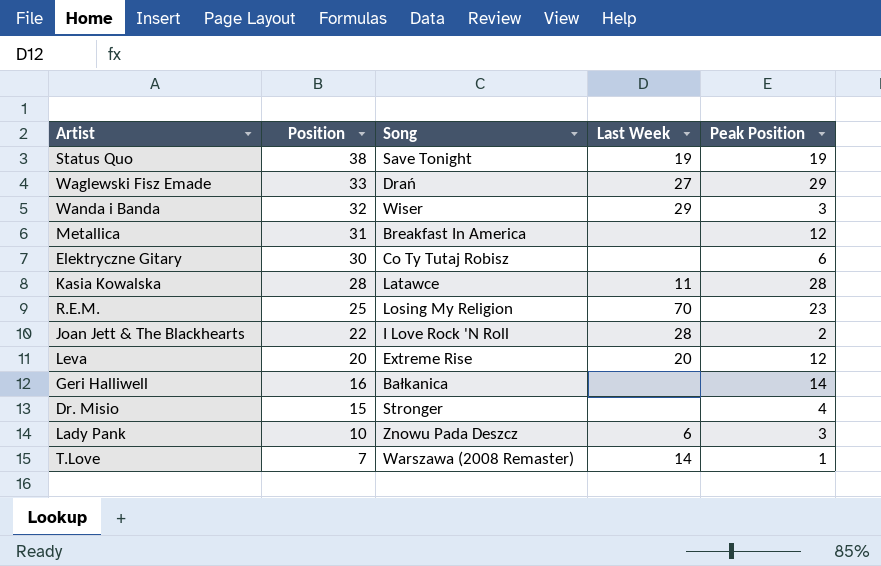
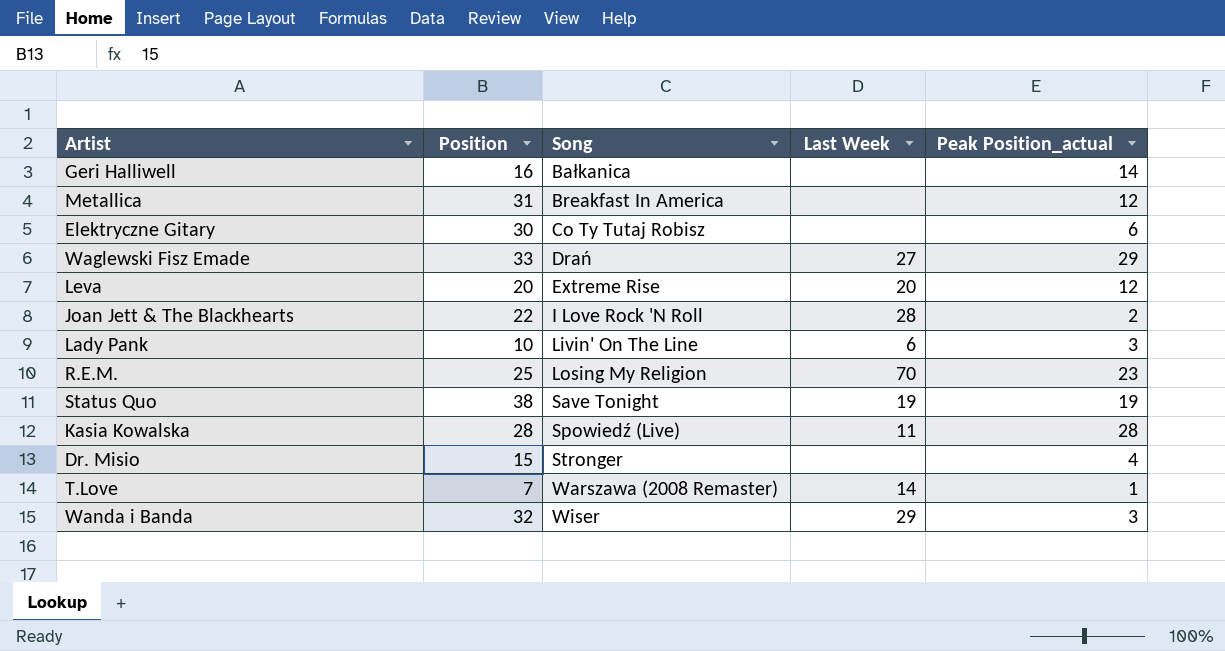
row order: Position descending -> Song ascending
column name: Peak Position -> Peak Position_actual
Lady Pank | Song: Znowu Pada Deszcz -> Livin' On The Line
Kasia Kowalska | Song: Latawce -> Spowiedź (Live)

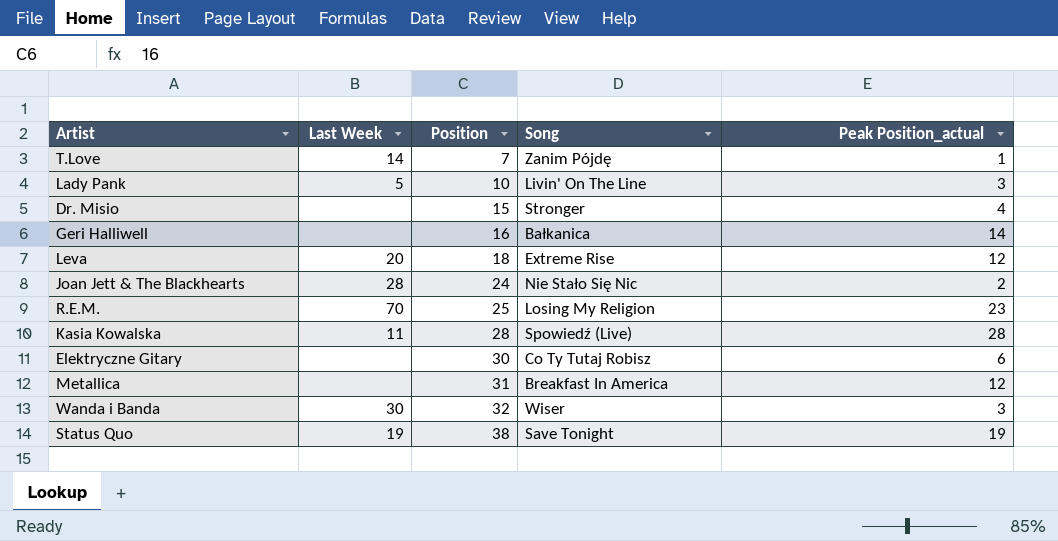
row order: Song ascending -> Position ascending
column Last Week | position: 4 -> 2
row Waglewski Fisz Emade: 33 | Drań | 27 | 29 -> none
T.Love | Song: Warszawa (2008 Remaster) -> Zanim Pójdę
Lady Pank | Last Week: 6 -> 5
Leva | Position: 20 -> 18
Joan Jett & The Blackhearts | Position: 22 -> 24
Joan Jett & The Blackhearts | Song: I Love Rock 'N Roll -> Nie Stało Się Nic
Wanda i Banda | Last Week: 29 -> 30

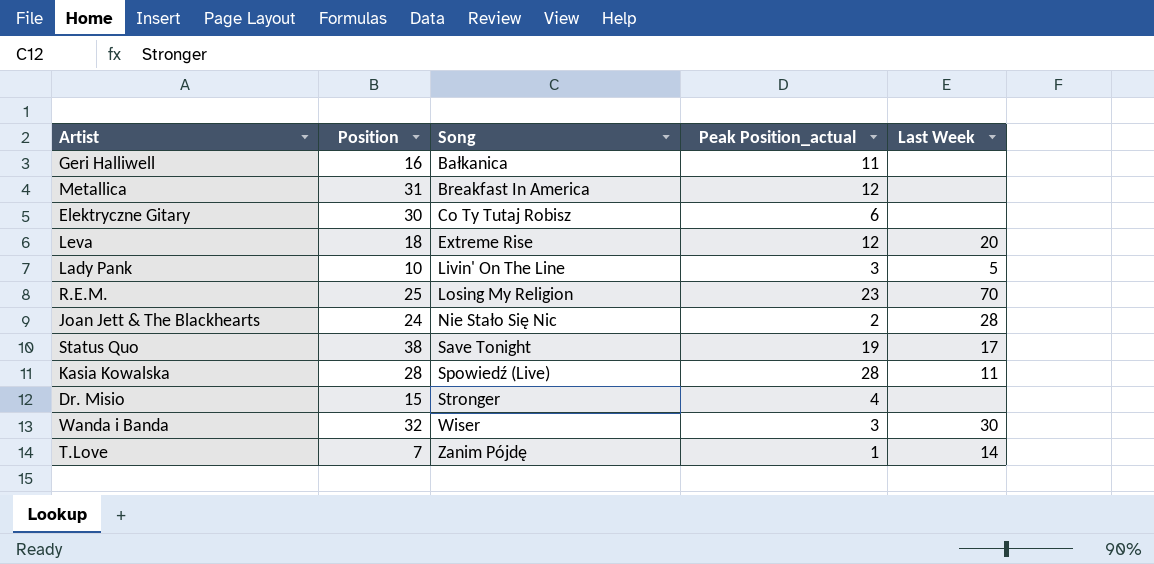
row order: Position ascending -> Song ascending
column Last Week | position: 2 -> 5
Geri Halliwell | Peak Position_actual: 14 -> 11
Status Quo | Last Week: 19 -> 17

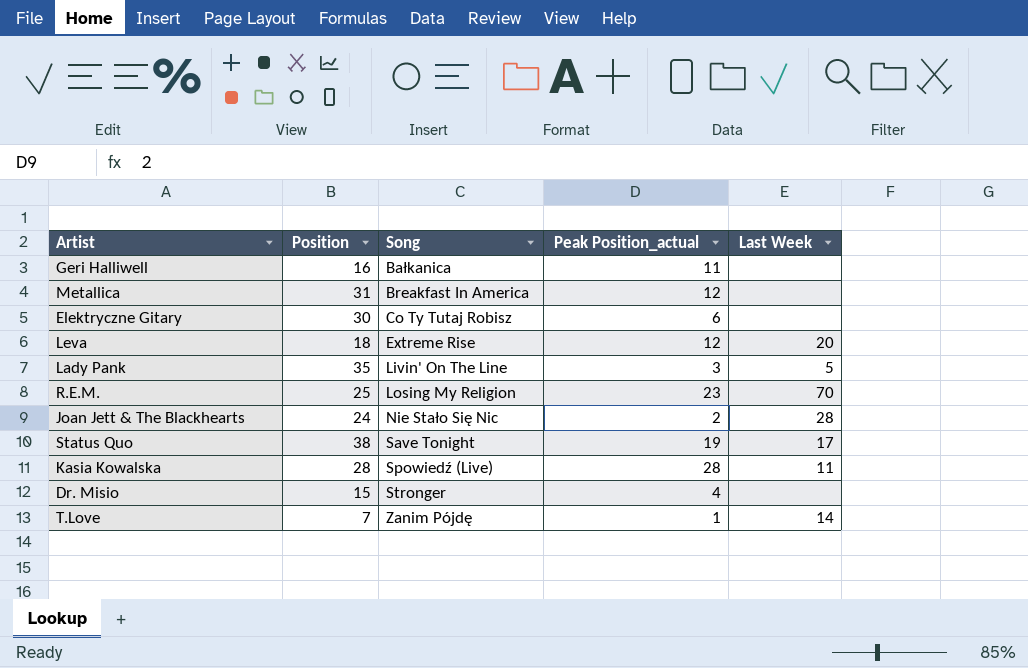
row Wanda i Banda: 32 | Wiser | 3 | 30 -> none
Lady Pank | Position: 10 -> 35

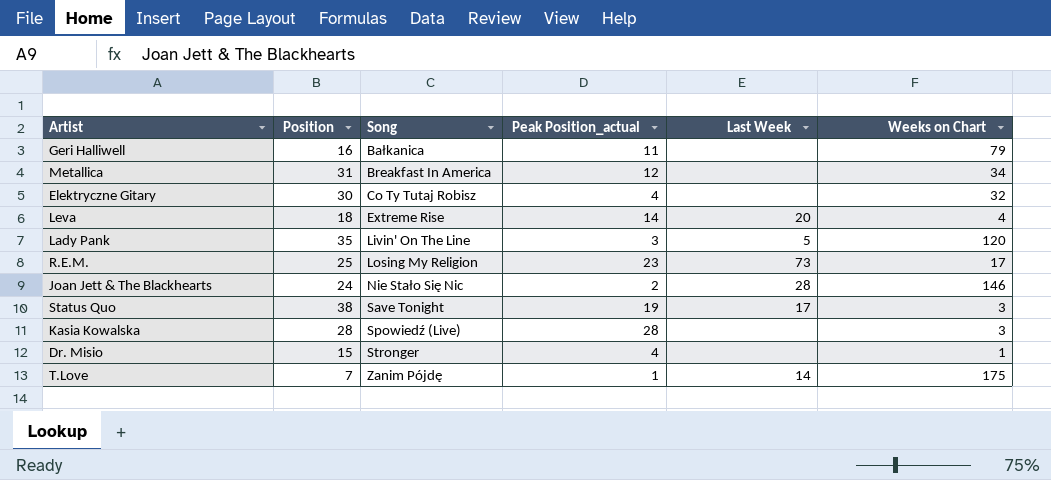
column Weeks on Chart | position: none -> 6
Elektryczne Gitary | Peak Position_actual: 6 -> 4
Leva | Peak Position_actual: 12 -> 14
R.E.M. | Last Week: 70 -> 73
Kasia Kowalska | Last Week: 11 -> none

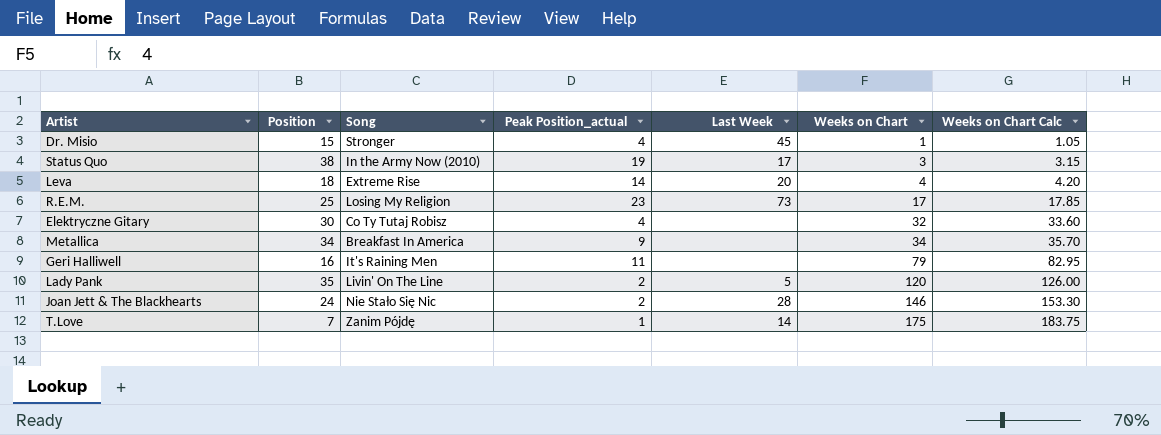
row order: Song ascending -> Weeks on Chart ascending
column Weeks on Chart Calc | formula: none -> [Weeks on Chart] * 1.05
row Kasia Kowalska: 28 | Spowiedź (Live) | 28 | none | 3 -> none
Dr. Misio | Last Week: none -> 45
Status Quo | Song: Save Tonight -> In the Army Now (2010)
Metallica | Position: 31 -> 34
Metallica | Peak Position_actual: 12 -> 9
Geri Halliwell | Song: Bałkanica -> It's Raining Men
Lady Pank | Peak Position_actual: 3 -> 2

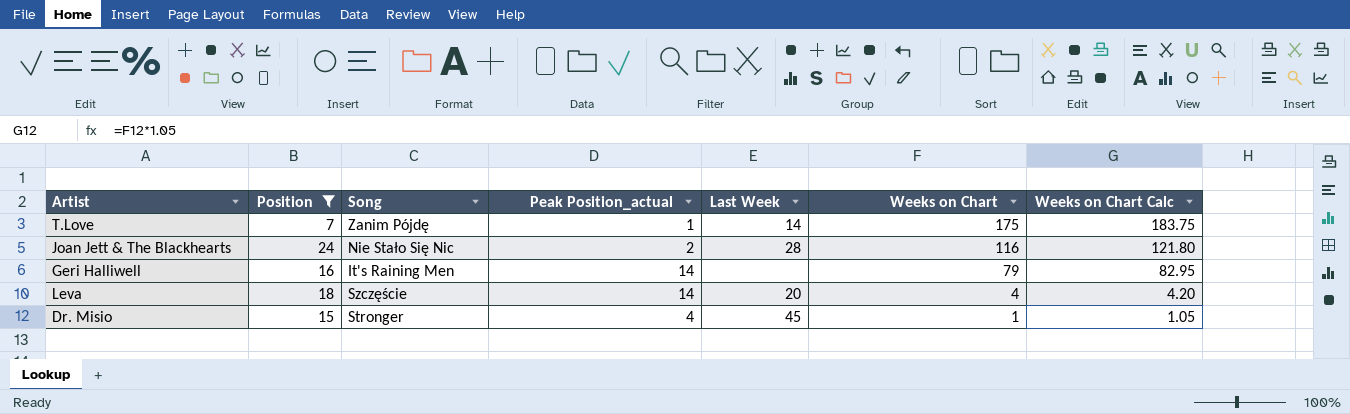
filter: none -> Position <= 24
row order: Weeks on Chart ascending -> Weeks on Chart descending
Joan Jett & The Blackhearts | Weeks on Chart: 146 -> 116
Joan Jett & The Blackhearts | Weeks on Chart Calc: 153.30 -> 121.80
Geri Halliwell | Peak Position_actual: 11 -> 14
Leva | Song: Extreme Rise -> Szczęście

